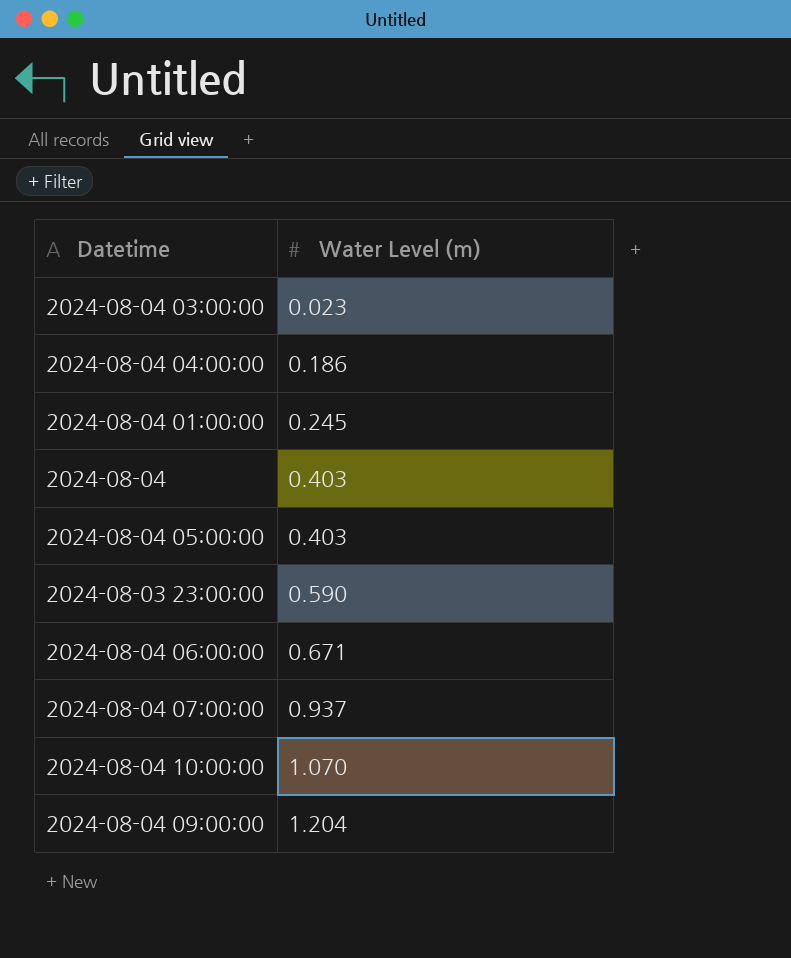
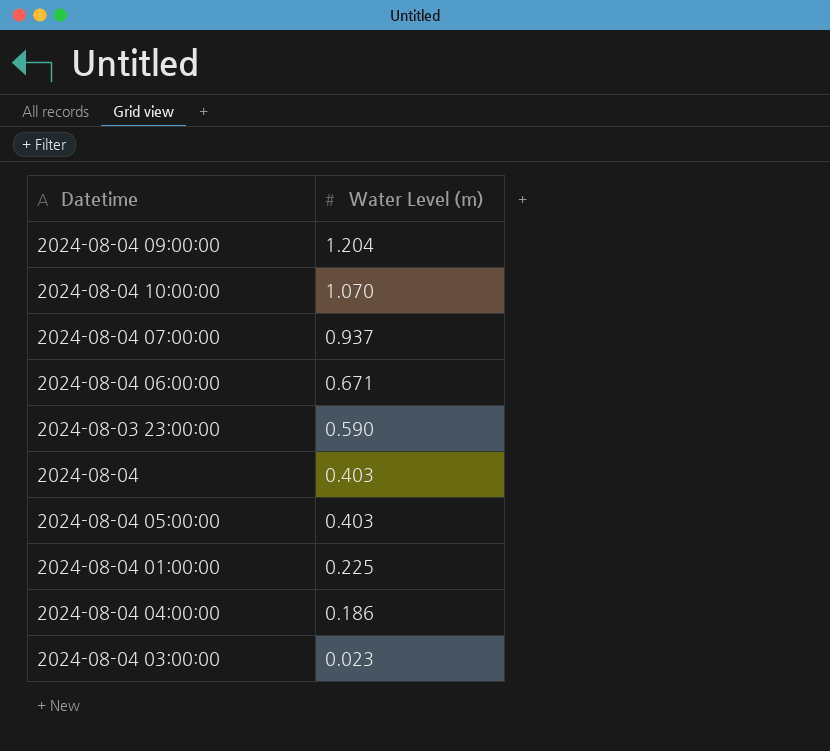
row order: Water Level (m) ascending -> Water Level (m) descending
2024-08-04 01:00:00 | Water Level (m): 0.245 -> 0.225

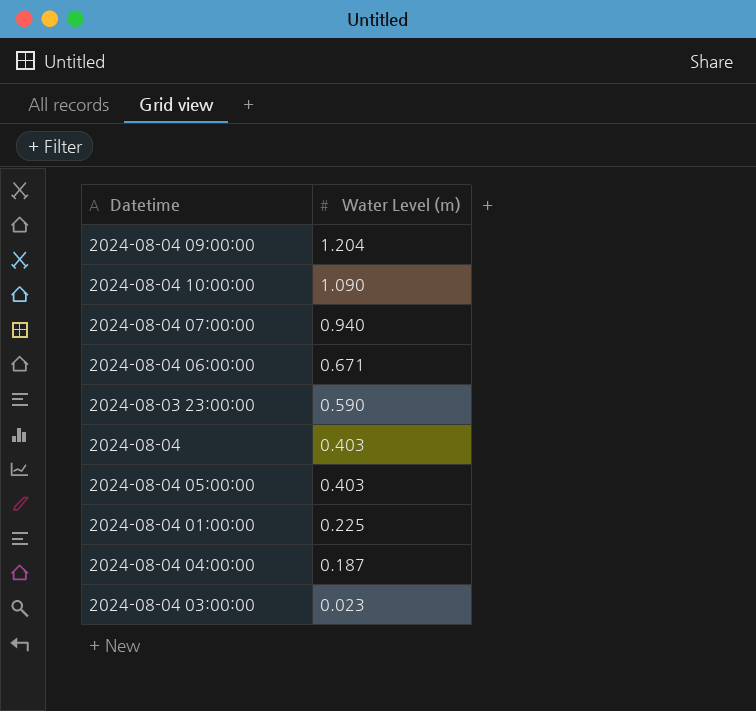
2024-08-04 10:00:00 | Water Level (m): 1.070 -> 1.090
2024-08-04 07:00:00 | Water Level (m): 0.937 -> 0.940
2024-08-04 04:00:00 | Water Level (m): 0.186 -> 0.187

